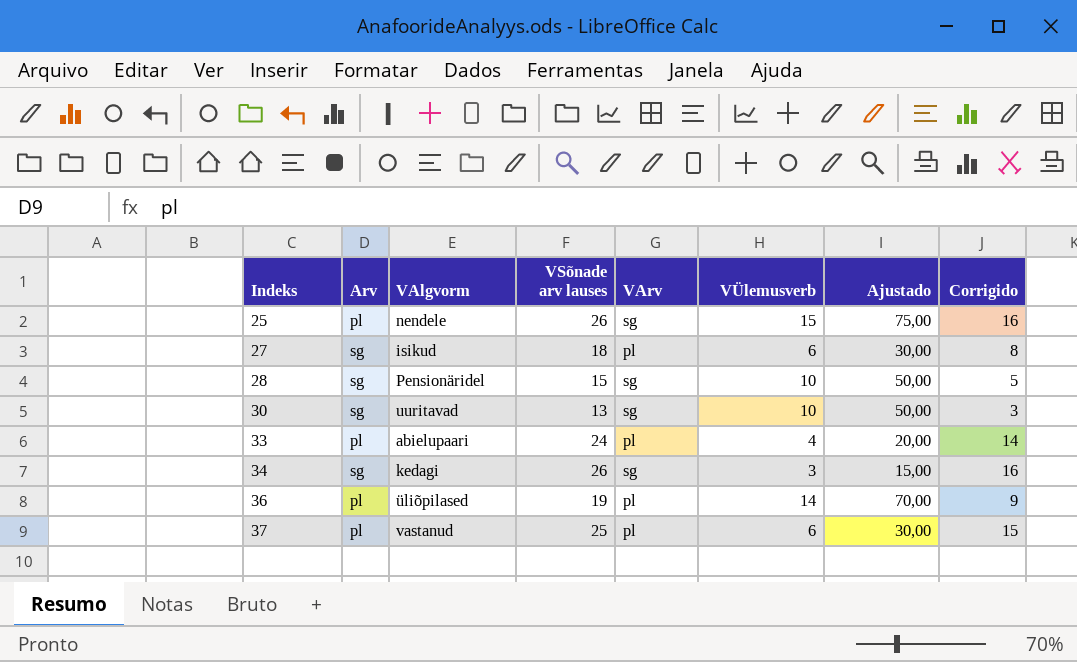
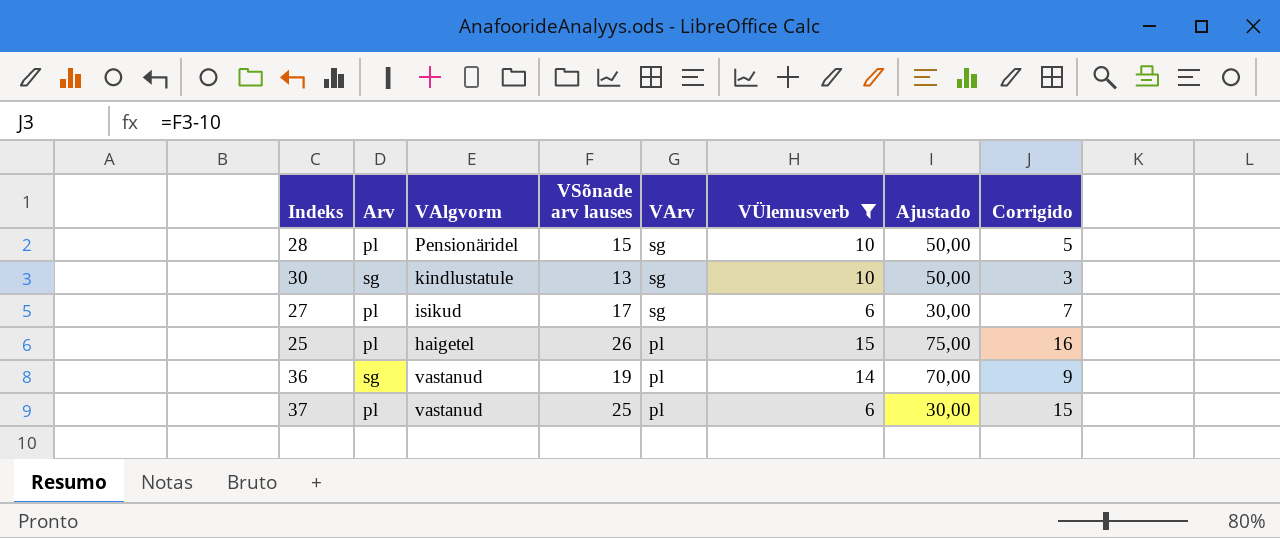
filter: none -> VÜlemusverb >= 6
row order: Indeks ascending -> VArv descending
28 | Arv: sg -> pl
30 | VAlgvorm: uuritavad -> kindlustatule
27 | Arv: sg -> pl
27 | VSõnade arv lauses: 18 -> 17
27 | VArv: pl -> sg
27 | Corrigido: 8 -> 7
25 | VAlgvorm: nendele -> haigetel
25 | VArv: sg -> pl
36 | Arv: pl -> sg
36 | VAlgvorm: üliõpilased -> vastanud

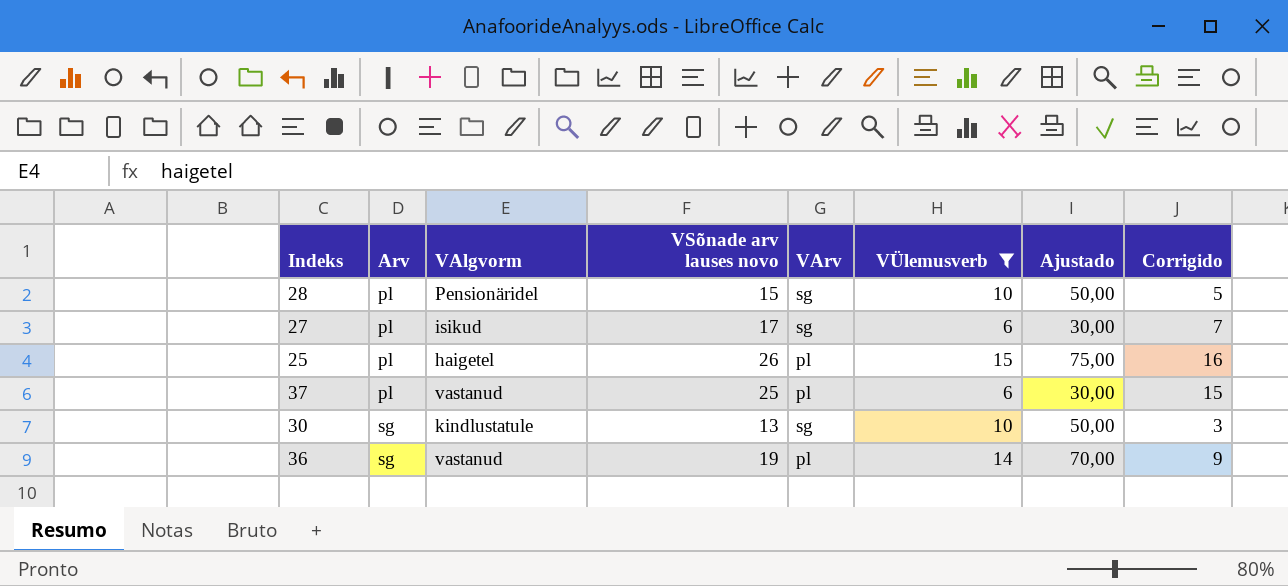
row order: VArv descending -> Arv ascending
column name: VSõnade arv lauses -> VSõnade arv lauses novo

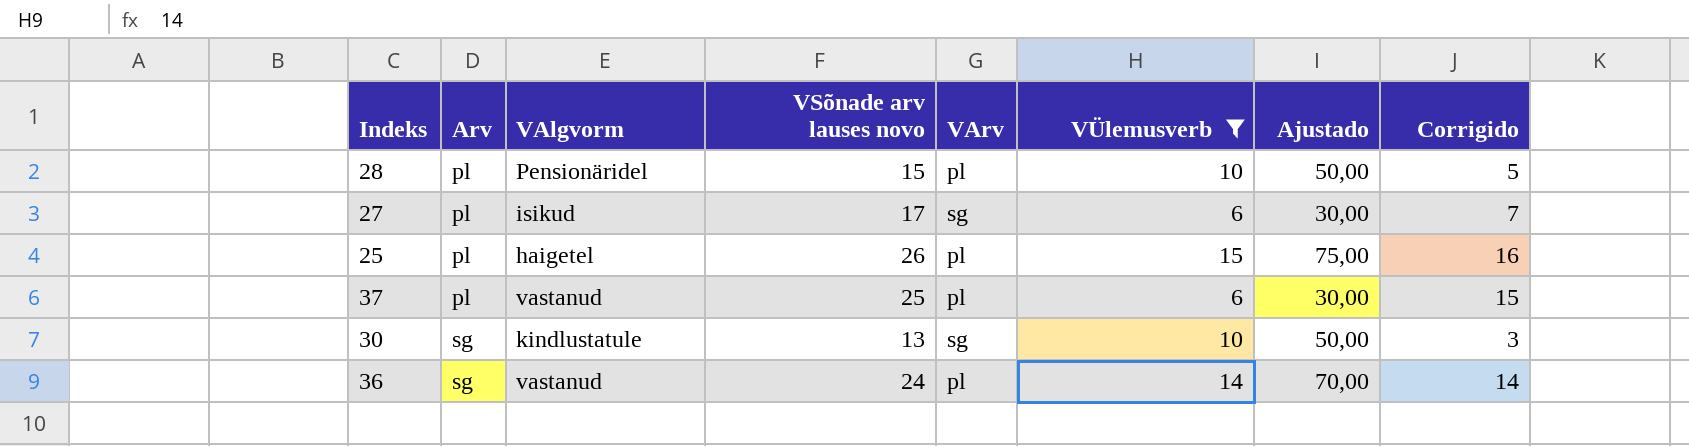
28 | VArv: sg -> pl
36 | VSõnade arv lauses novo: 19 -> 24
36 | Corrigido: 9 -> 14

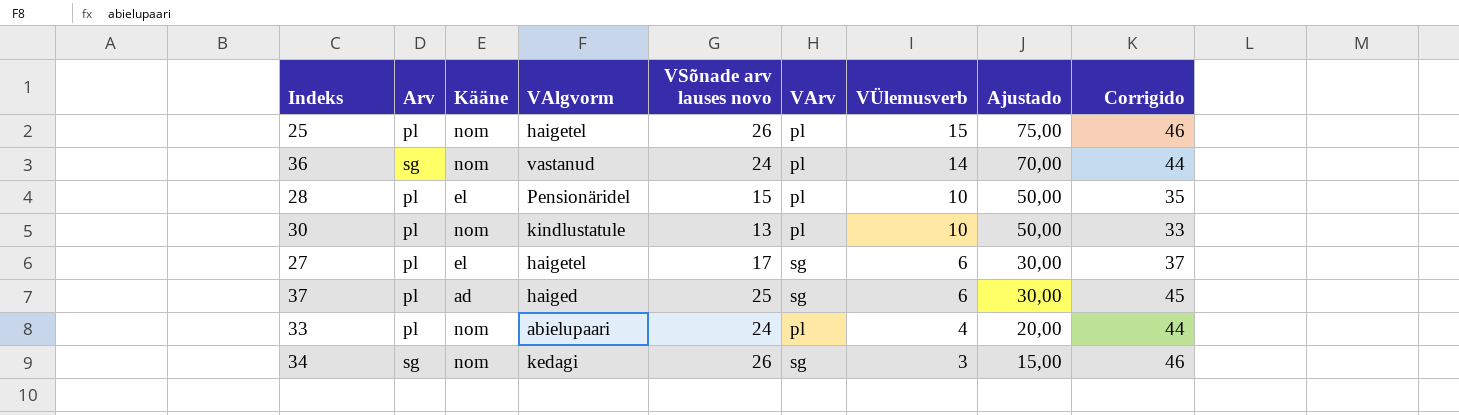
filter: VÜlemusverb >= 6 -> none
row order: Arv ascending -> VÜlemusverb descending
column Kääne | position: none -> 3
column Corrigido | formula: [VSõnade arv lauses novo] - 10 -> [VSõnade arv lauses novo] + 20
30 | Arv: sg -> pl
30 | VArv: sg -> pl
27 | VAlgvorm: isikud -> haigetel
37 | VAlgvorm: vastanud -> haiged
37 | VArv: pl -> sg

